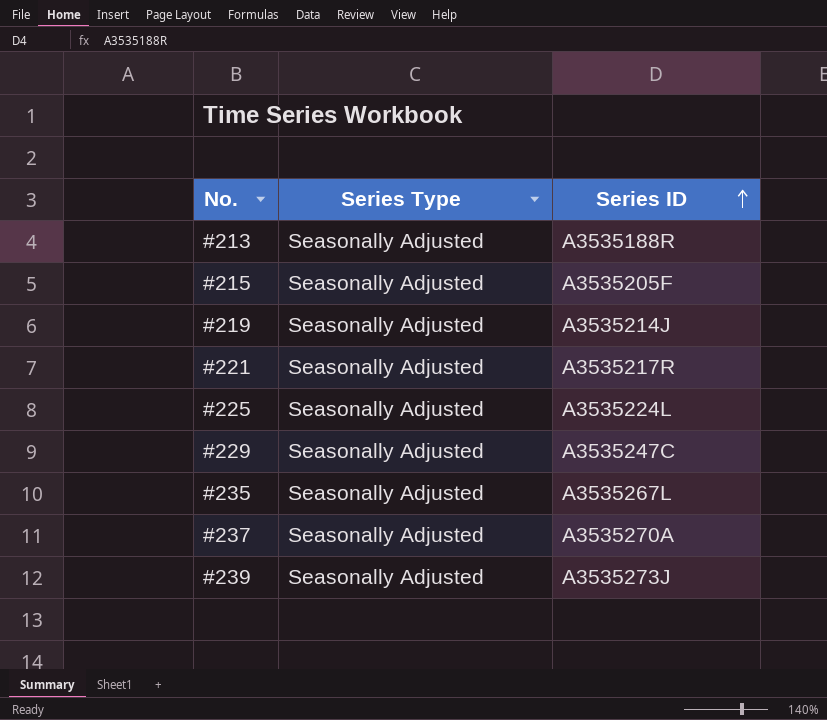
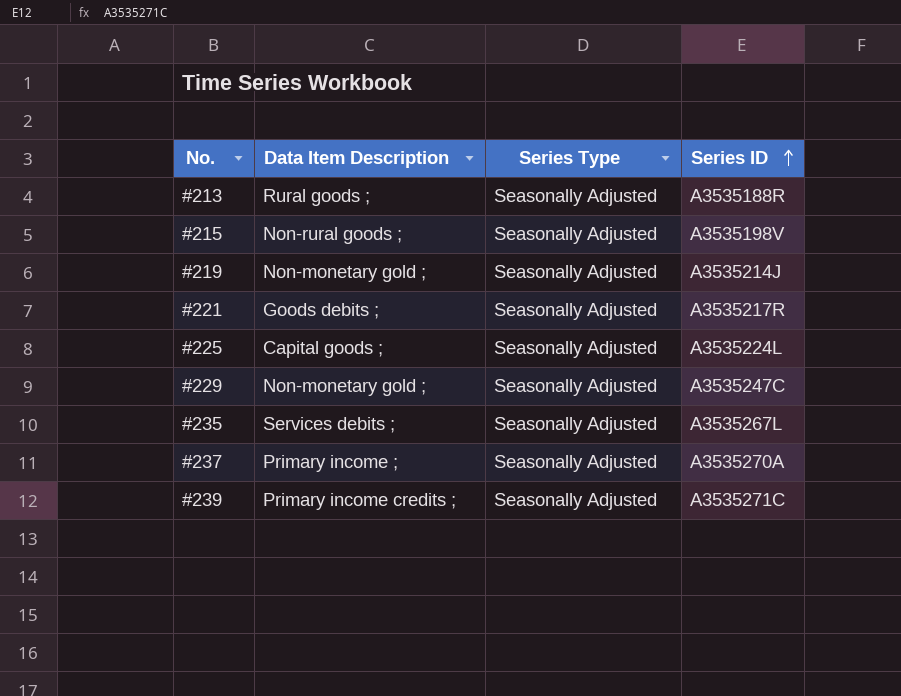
column Data Item Description | position: none -> 2
#215 | Series ID: A3535205F -> A3535198V
#239 | Series ID: A3535273J -> A3535271C

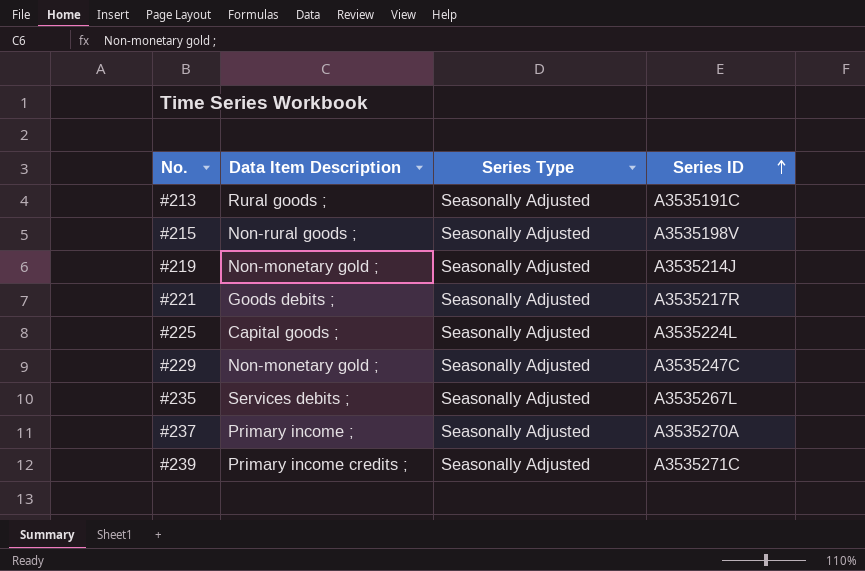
#213 | Series ID: A3535188R -> A3535191C

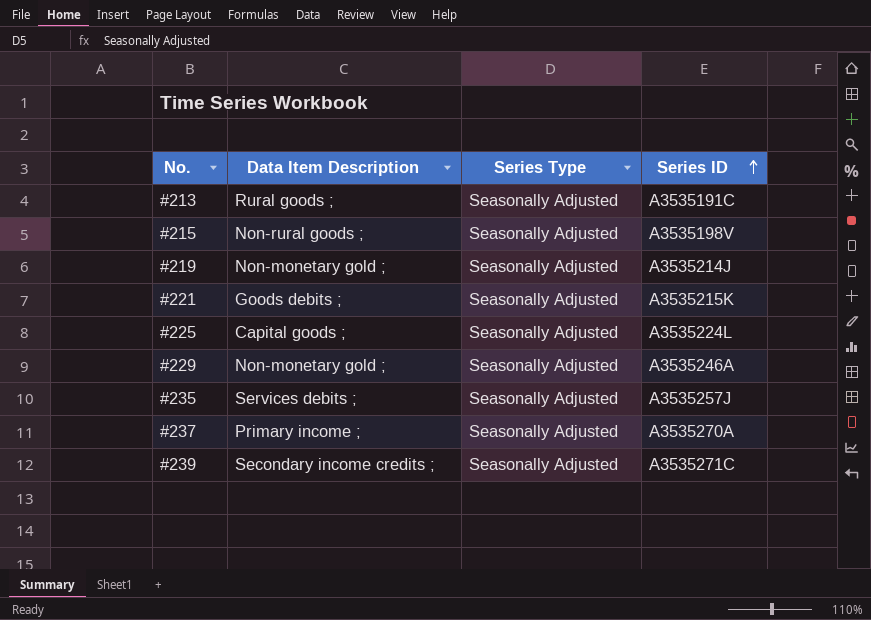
#221 | Series ID: A3535217R -> A3535215K
#229 | Series ID: A3535247C -> A3535246A
#235 | Series ID: A3535267L -> A3535257J
#239 | Data Item Description: Primary income credits ; -> Secondary income credits ;

